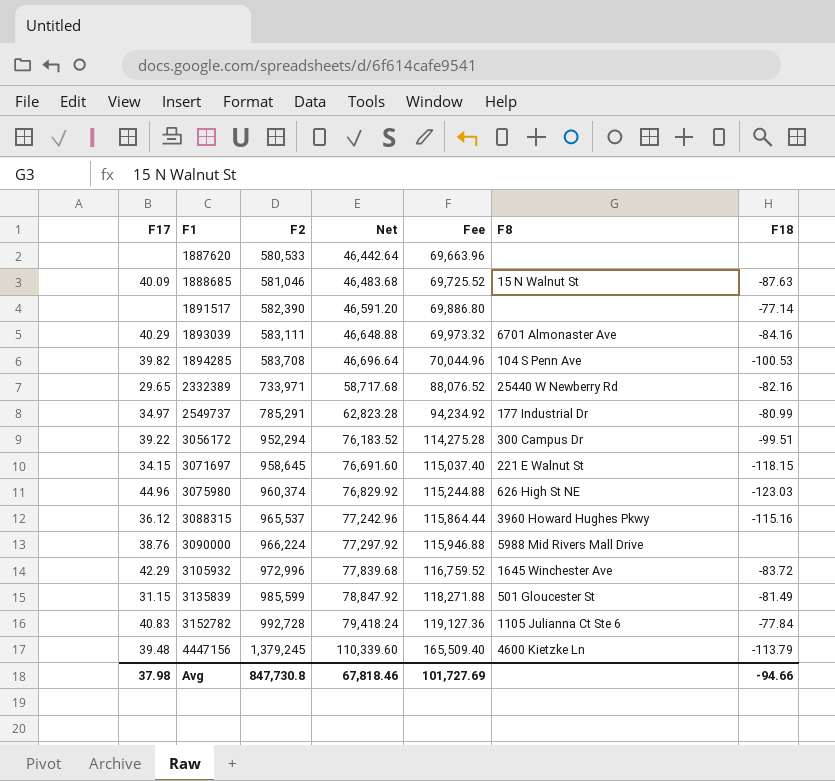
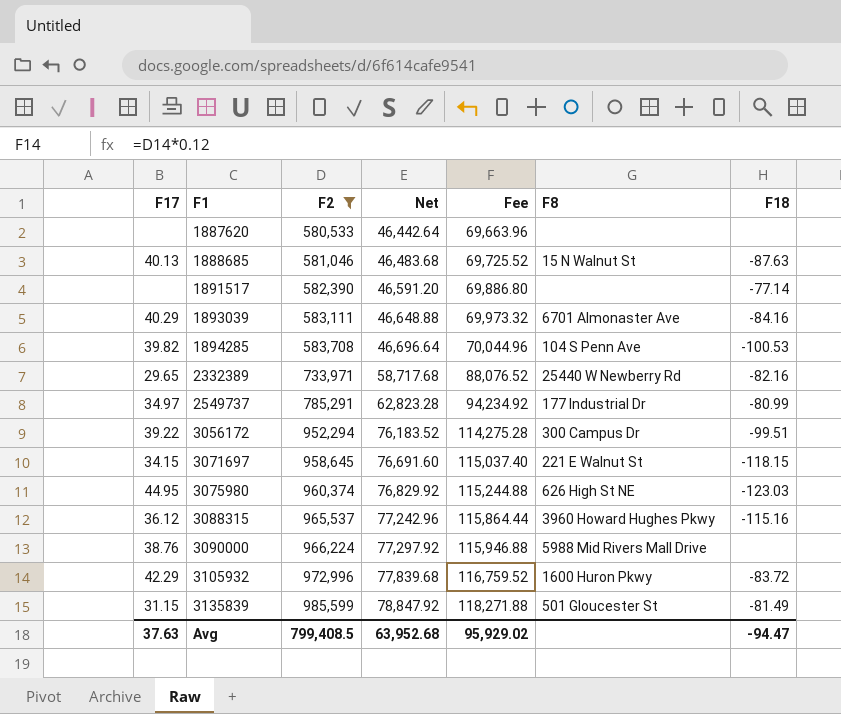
filter: none -> F2 <= 985,599
1888685 | F17: 40.09 -> 40.13
3075980 | F17: 44.96 -> 44.95
3105932 | F8: 1645 Winchester Ave -> 1600 Huron Pkwy
Avg | F17: 37.98 -> 37.63
Avg | F2: 847,730.8 -> 799,408.5
Avg | Net: 67,818.46 -> 63,952.68
Avg | Fee: 101,727.69 -> 95,929.02
Avg | F18: -94.66 -> -94.47

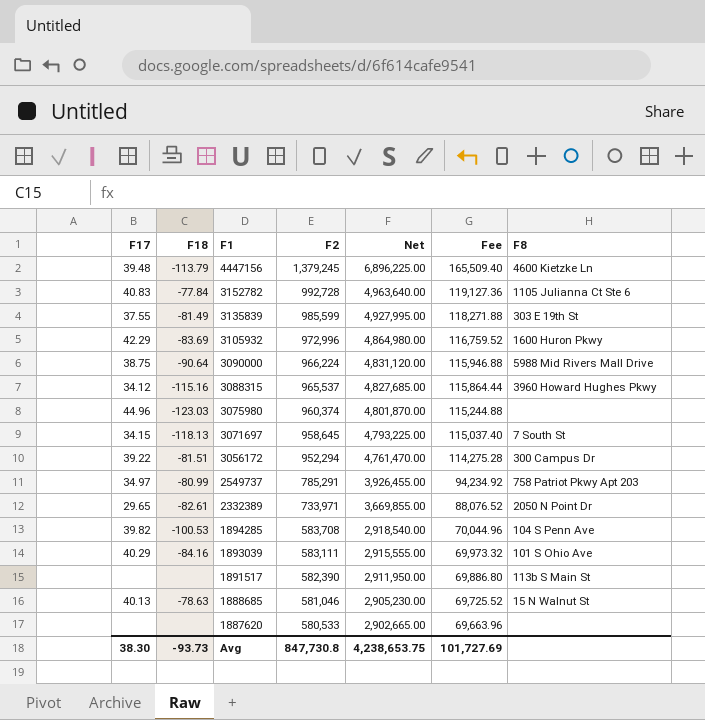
filter: F2 <= 985,599 -> none
row order: F1 ascending -> F1 descending
column F18 | position: 7 -> 2
column Net | formula: [F2] * 0.08 -> [F2] * 5
3135839 | F17: 31.15 -> 37.55
3135839 | F8: 501 Gloucester St -> 303 E 19th St
3105932 | F18: -83.72 -> -83.69
3090000 | F17: 38.76 -> 38.75
3090000 | F18: none -> -90.64
3088315 | F17: 36.12 -> 34.12
3075980 | F17: 44.95 -> 44.96
3075980 | F8: 626 High St NE -> none
3071697 | F18: -118.15 -> -118.13
3071697 | F8: 221 E Walnut St -> 7 South St
3056172 | F18: -99.51 -> -81.51
2549737 | F8: 177 Industrial Dr -> 758 Patriot Pkwy Apt 203
2332389 | F18: -82.16 -> -82.61
2332389 | F8: 25440 W Newberry Rd -> 2050 N Point Dr
1893039 | F8: 6701 Almonaster Ave -> 101 S Ohio Ave
1891517 | F18: -77.14 -> none
1891517 | F8: none -> 113b S Main St
1888685 | F18: -87.63 -> -78.63
Avg | F17: 37.63 -> 38.30
Avg | F18: -94.47 -> -93.73
Avg | F2: 799,408.5 -> 847,730.8
Avg | Net: 63,952.68 -> 4,238,653.75
Avg | Fee: 95,929.02 -> 101,727.69

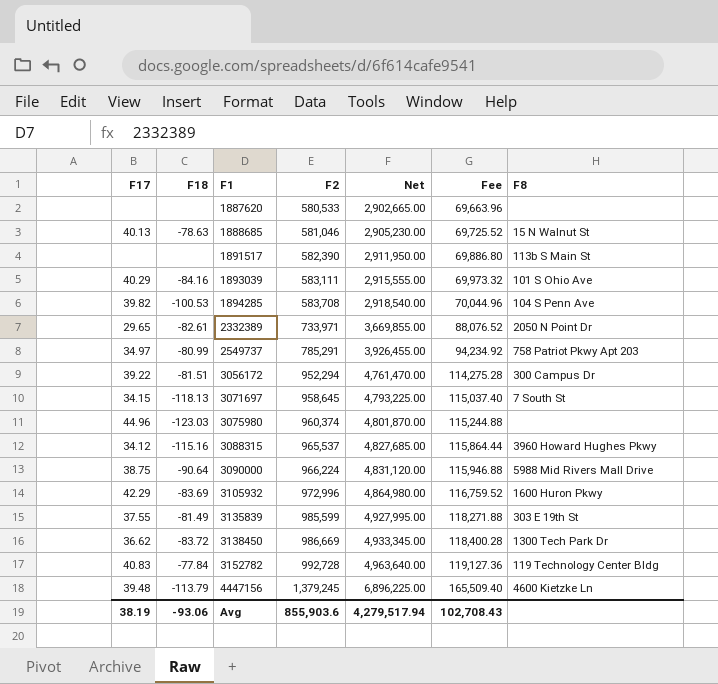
row order: F1 descending -> F1 ascending
row 3138450: none -> 36.62 | -83.72 | 986,669 | 4,933,345.00 | 118,400.28 | 1300 Tech Park Dr
3152782 | F8: 1105 Julianna Ct Ste 6 -> 119 Technology Center Bldg
Avg | F17: 38.30 -> 38.19
Avg | F18: -93.73 -> -93.06
Avg | F2: 847,730.8 -> 855,903.6
Avg | Net: 4,238,653.75 -> 4,279,517.94
Avg | Fee: 101,727.69 -> 102,708.43

